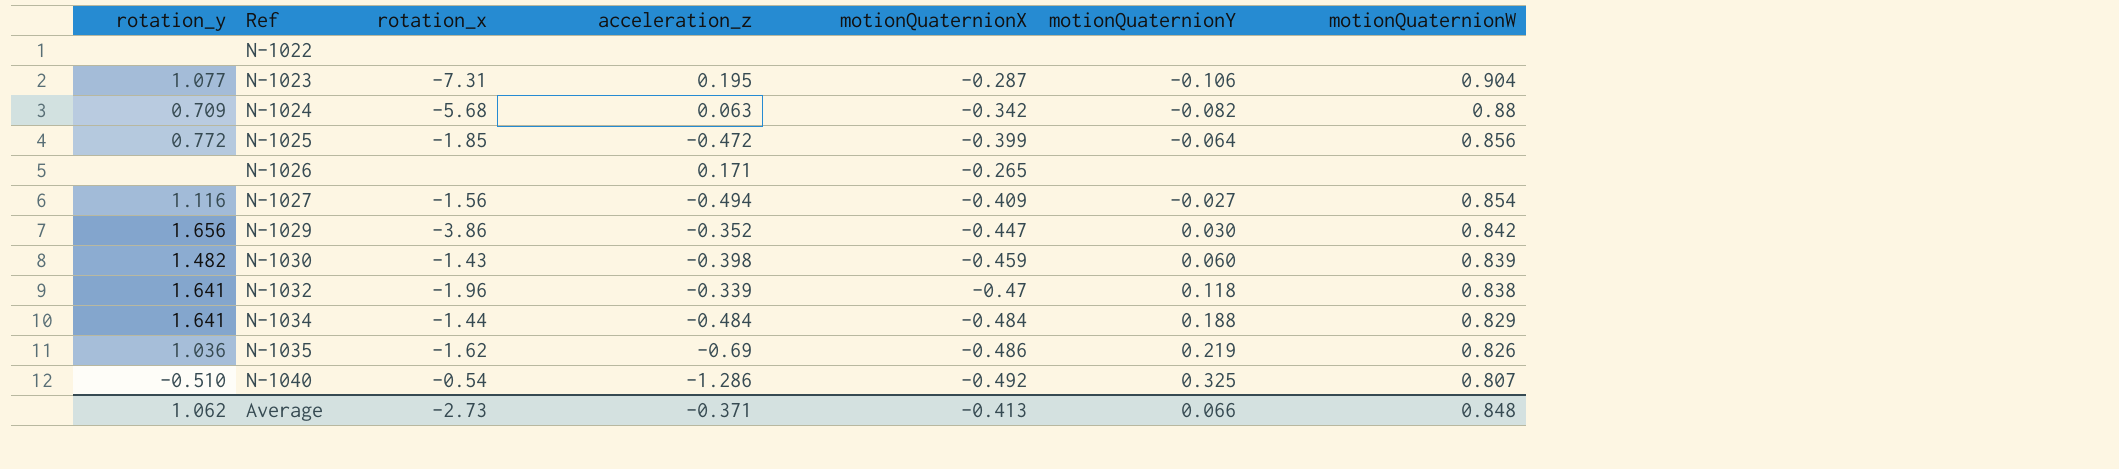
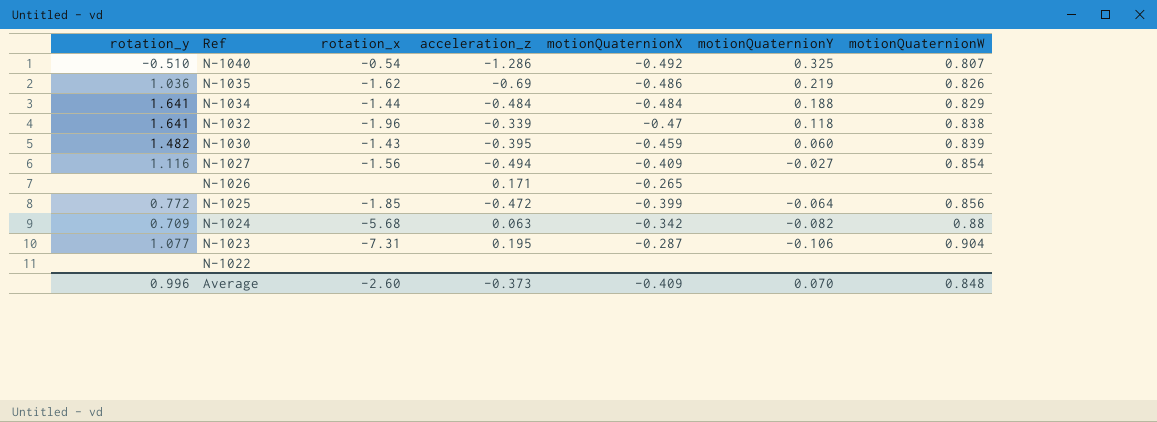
row order: Ref ascending -> Ref descending
row N-1029: 1.656 | -3.86 | -0.352 | -0.447 | 0.030 | 0.842 -> none
N-1030 | acceleration_z: -0.398 -> -0.395
Average | rotation_y: 1.062 -> 0.996
Average | rotation_x: -2.73 -> -2.60
Average | acceleration_z: -0.371 -> -0.373
Average | motionQuaternionX: -0.413 -> -0.409
Average | motionQuaternionY: 0.066 -> 0.070

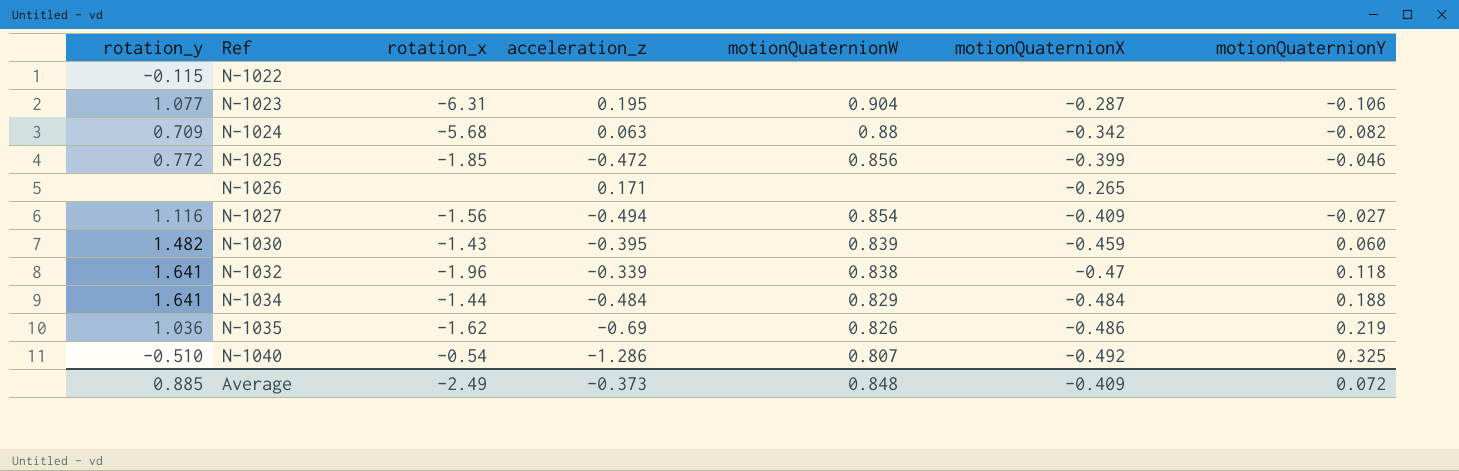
row order: Ref descending -> Ref ascending
column motionQuaternionW | position: 7 -> 5
N-1022 | rotation_y: none -> -0.115
N-1023 | rotation_x: -7.31 -> -6.31
N-1025 | motionQuaternionY: -0.064 -> -0.046
Average | rotation_y: 0.996 -> 0.885
Average | rotation_x: -2.60 -> -2.49
Average | motionQuaternionY: 0.070 -> 0.072

